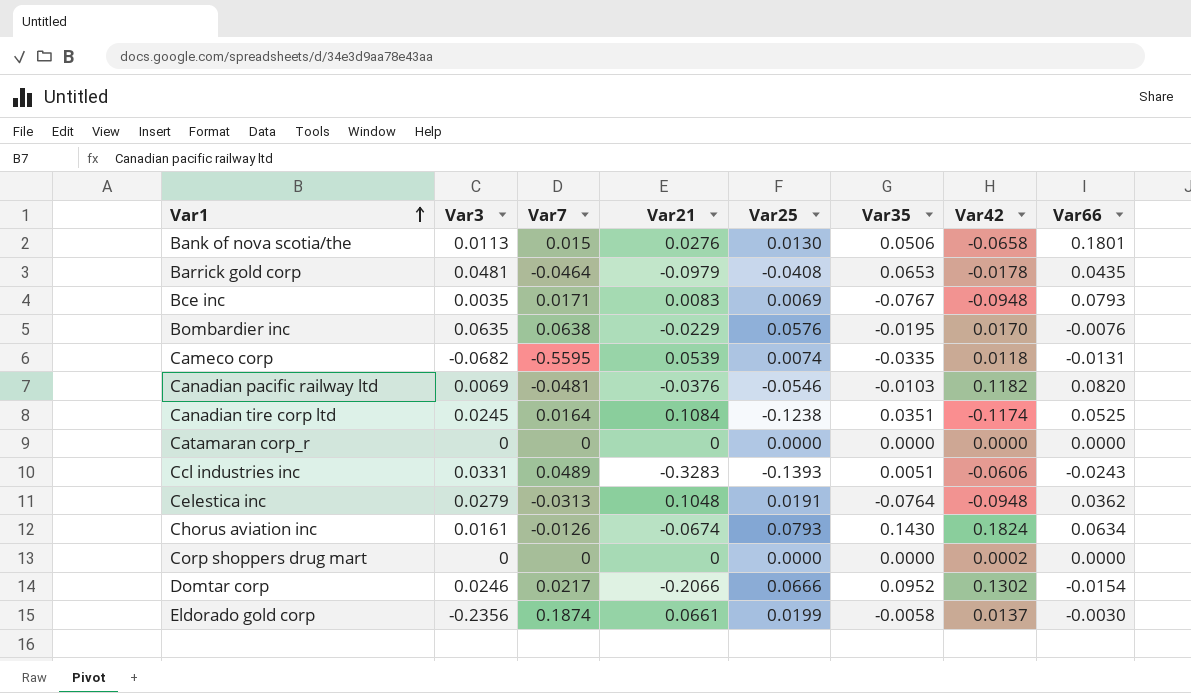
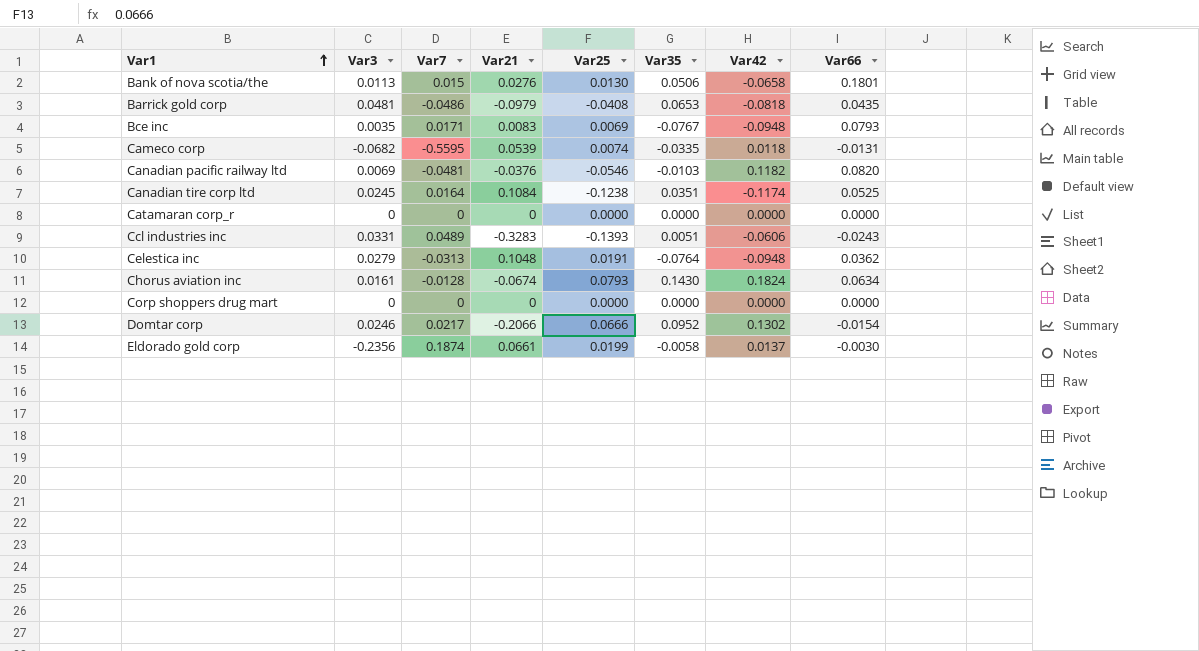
row Bombardier inc: 0.0635 | 0.0638 | -0.0229 | 0.0576 | -0.0195 | 0.0170 | -0.0076 -> none
Barrick gold corp | Var7: -0.0464 -> -0.0486
Barrick gold corp | Var42: -0.0178 -> -0.0818
Chorus aviation inc | Var7: -0.0126 -> -0.0128
Corp shoppers drug mart | Var42: 0.0002 -> 0.0000

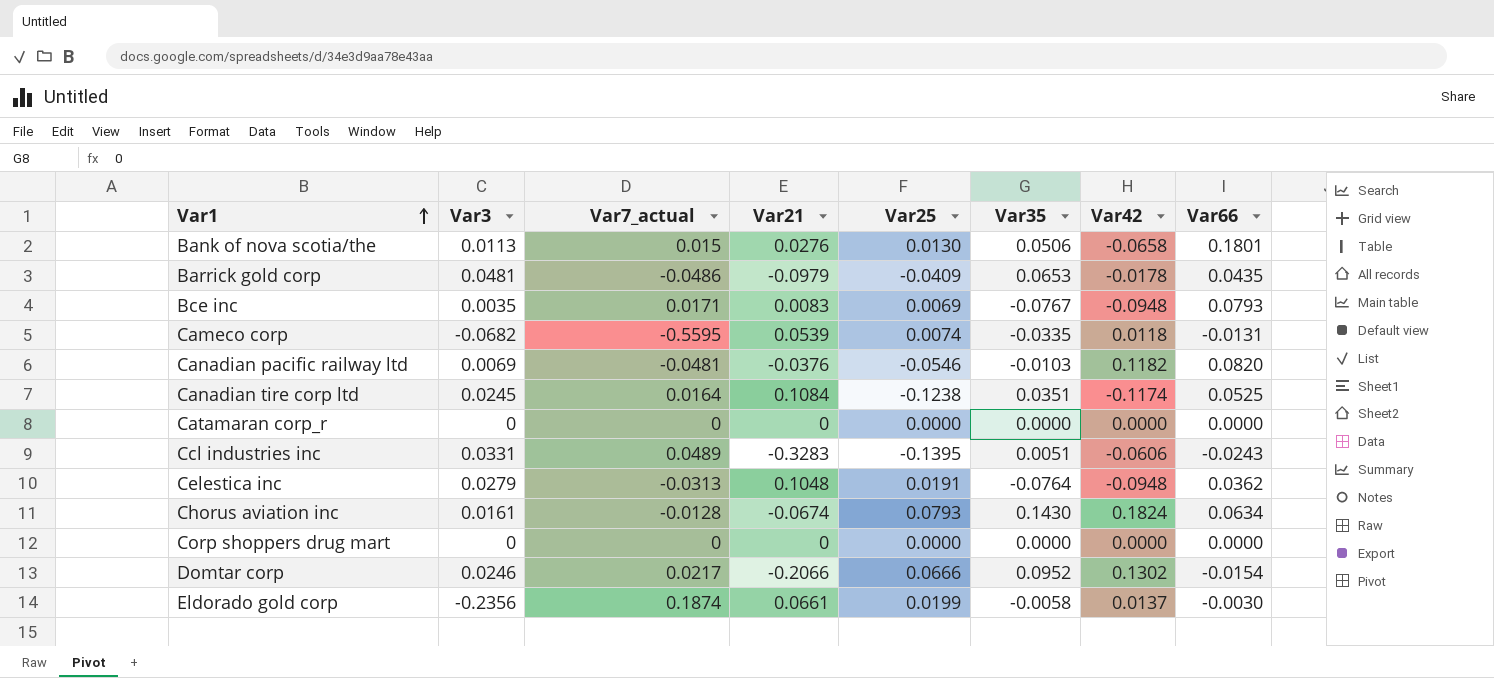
column name: Var7 -> Var7_actual
Barrick gold corp | Var25: -0.0408 -> -0.0409
Barrick gold corp | Var42: -0.0818 -> -0.0178
Ccl industries inc | Var25: -0.1393 -> -0.1395

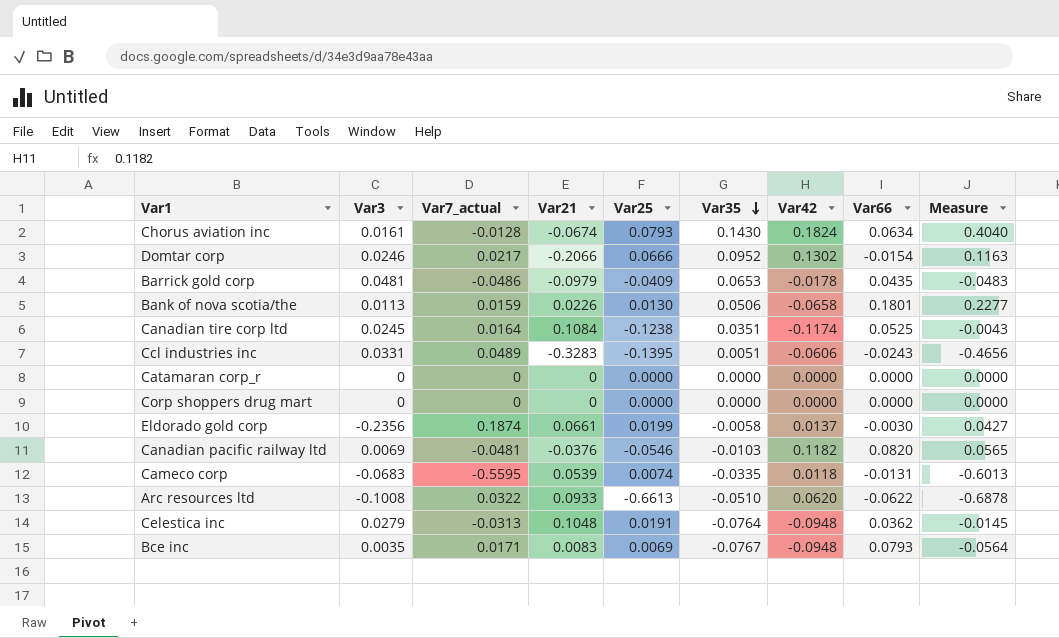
row order: Var1 ascending -> Var35 descending
column Measure | formula: none -> [Var3] + [Var7_actual] + [Var21] + [Var25] + [Var35] + [Var42] + [Var66]
Bank of nova scotia/the | Var7_actual: 0.015 -> 0.0159
Bank of nova scotia/the | Var21: 0.0276 -> 0.0226
Cameco corp | Var3: -0.0682 -> -0.0683
row Arc resources ltd: none -> -0.1008 | 0.0322 | 0.0933 | -0.6613 | -0.0510 | 0.0620 | -0.0622 | -0.6878

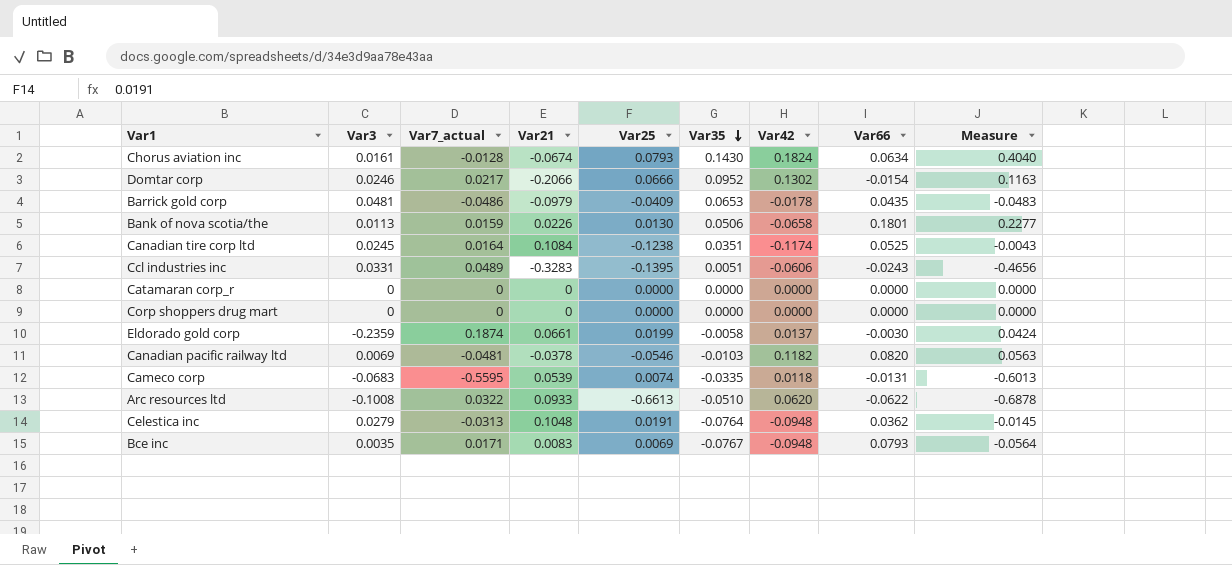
Eldorado gold corp | Var3: -0.2356 -> -0.2359
Eldorado gold corp | Measure: 0.0427 -> 0.0424
Canadian pacific railway ltd | Var21: -0.0376 -> -0.0378
Canadian pacific railway ltd | Measure: 0.0565 -> 0.0563

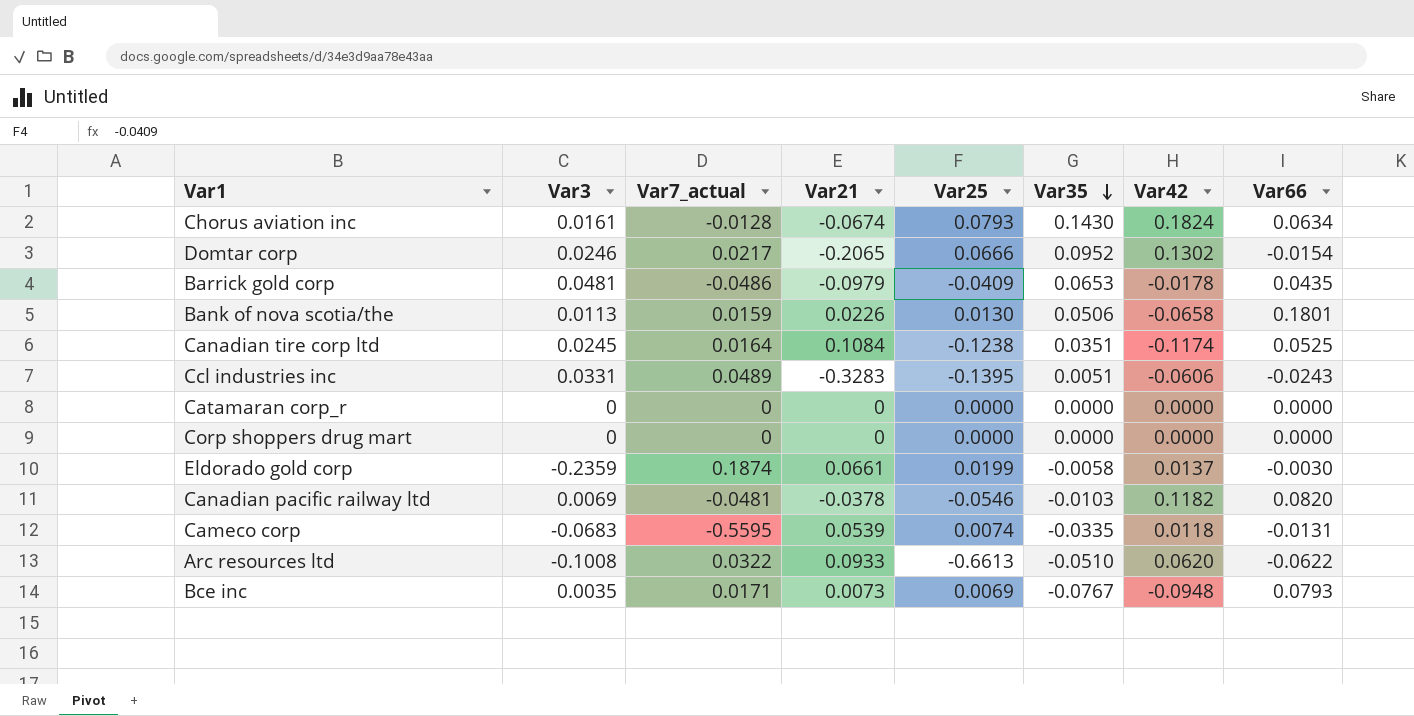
column Measure | formula: [Var3] + [Var7_actual] + [Var21] + [Var25] + [Var35] + [Var42] + [Var66] -> none
row Celestica inc: 0.0279 | -0.0313 | 0.1048 | 0.0191 | -0.0764 | -0.0948 | 0.0362 | -0.0145 -> none
Domtar corp | Var21: -0.2066 -> -0.2065
Bce inc | Var21: 0.0083 -> 0.0073

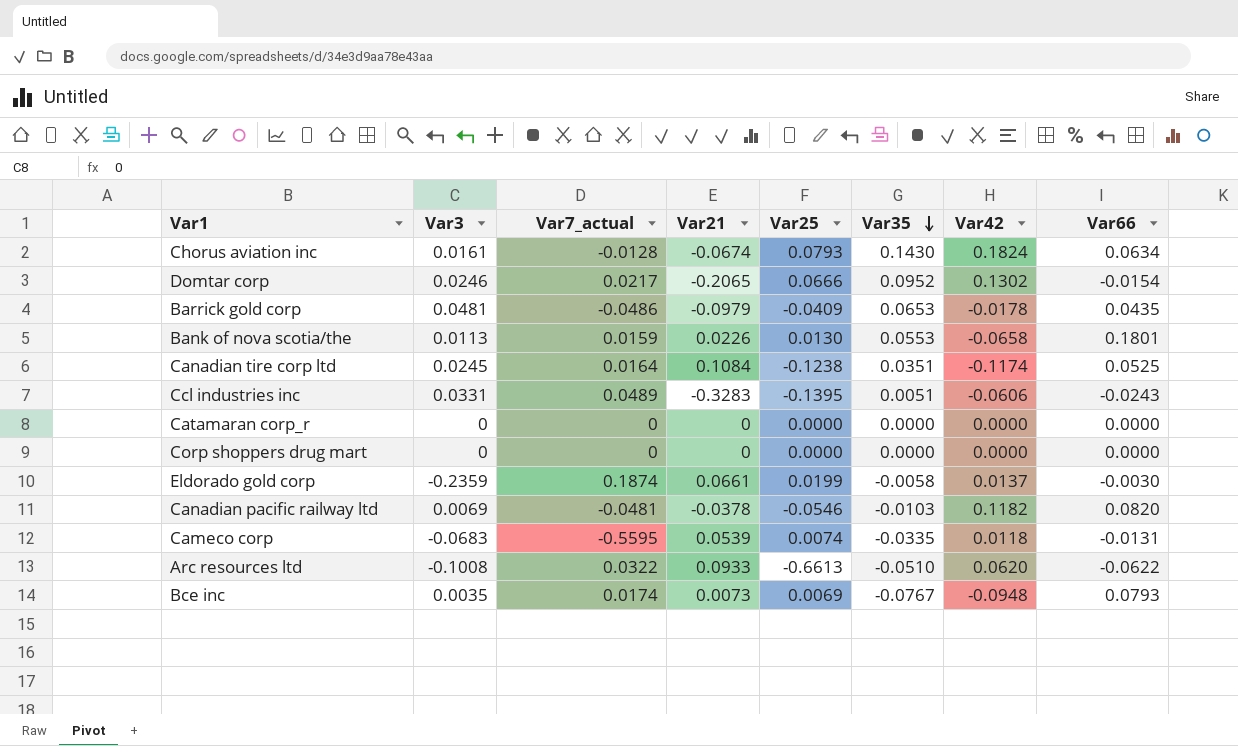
Bank of nova scotia/the | Var35: 0.0506 -> 0.0553
Bce inc | Var7_actual: 0.0171 -> 0.0174

